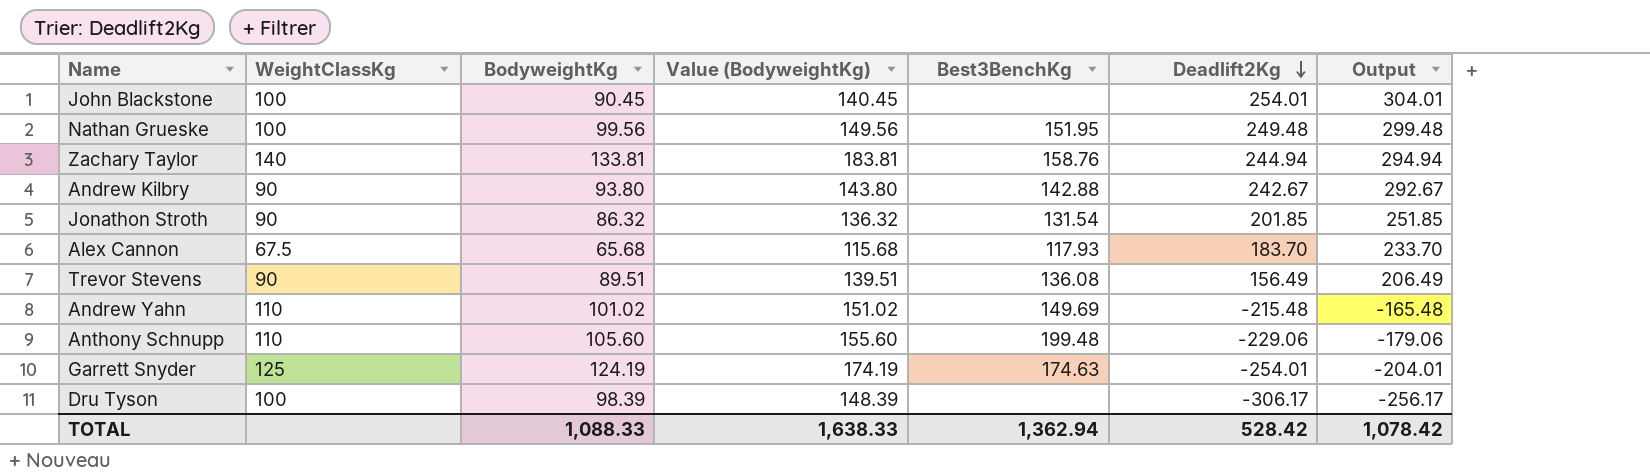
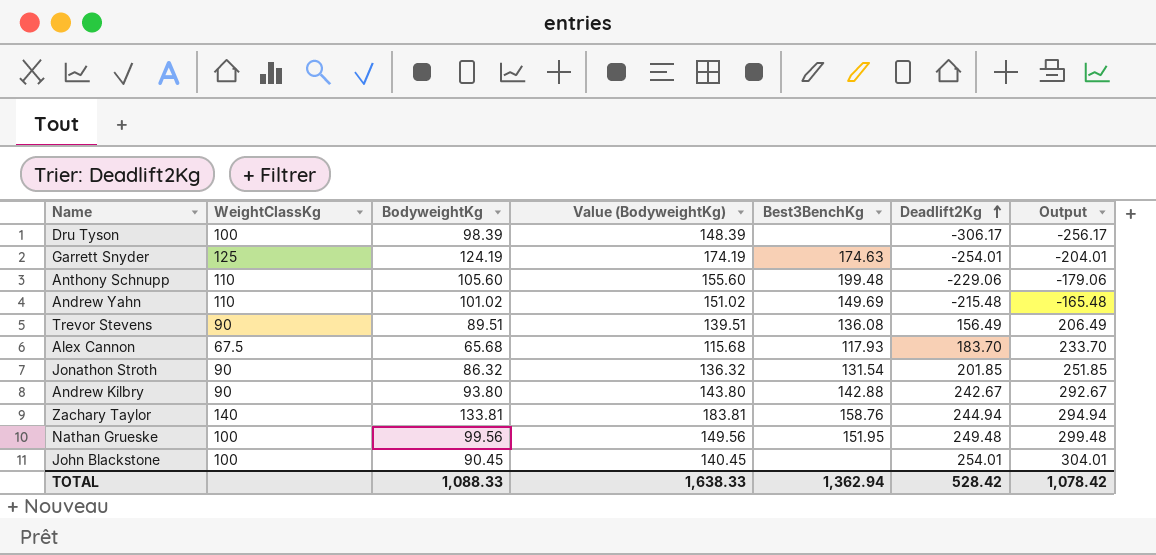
row order: Deadlift2Kg descending -> Deadlift2Kg ascending

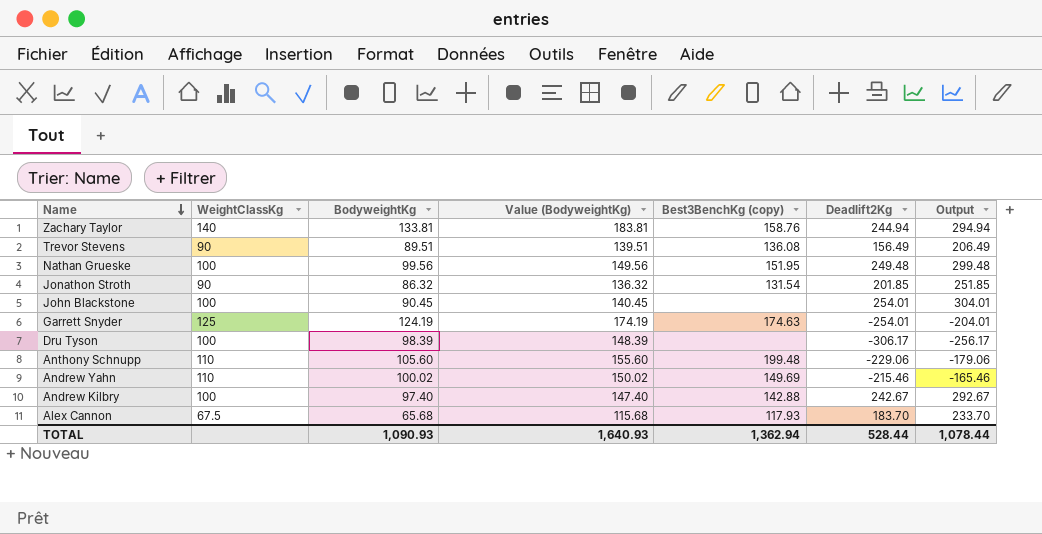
row order: Deadlift2Kg ascending -> Name descending
column name: Best3BenchKg -> Best3BenchKg (copy)
Andrew Yahn | BodyweightKg: 101.02 -> 100.02
Andrew Yahn | Value (BodyweightKg): 151.02 -> 150.02
Andrew Yahn | Deadlift2Kg: -215.48 -> -215.46
Andrew Yahn | Output: -165.48 -> -165.46
Andrew Kilbry | WeightClassKg: 90 -> 100
Andrew Kilbry | BodyweightKg: 93.80 -> 97.40
Andrew Kilbry | Value (BodyweightKg): 143.80 -> 147.40
TOTAL | BodyweightKg: 1,088.33 -> 1,090.93
TOTAL | Value (BodyweightKg): 1,638.33 -> 1,640.93
TOTAL | Deadlift2Kg: 528.42 -> 528.44
TOTAL | Output: 1,078.42 -> 1,078.44

